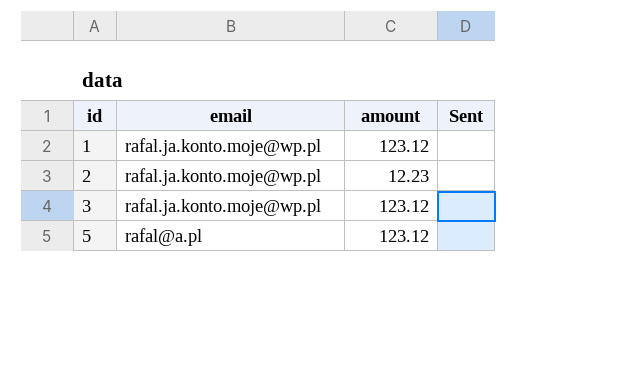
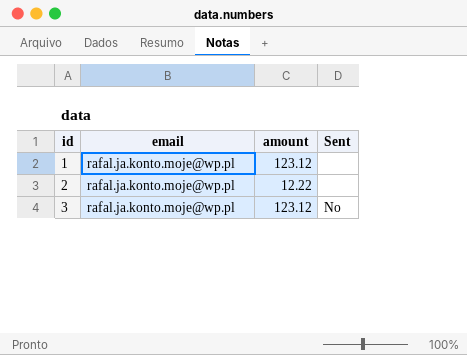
row 5: rafal@a.pl | 123.12 | none -> none
2 | amount: 12.23 -> 12.22
3 | Sent: none -> No

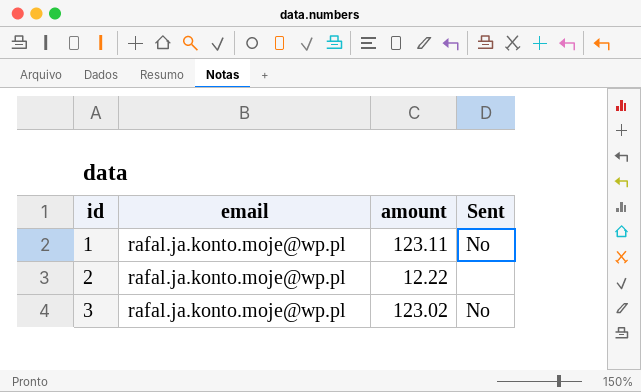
1 | amount: 123.12 -> 123.11
1 | Sent: none -> No
3 | amount: 123.12 -> 123.02

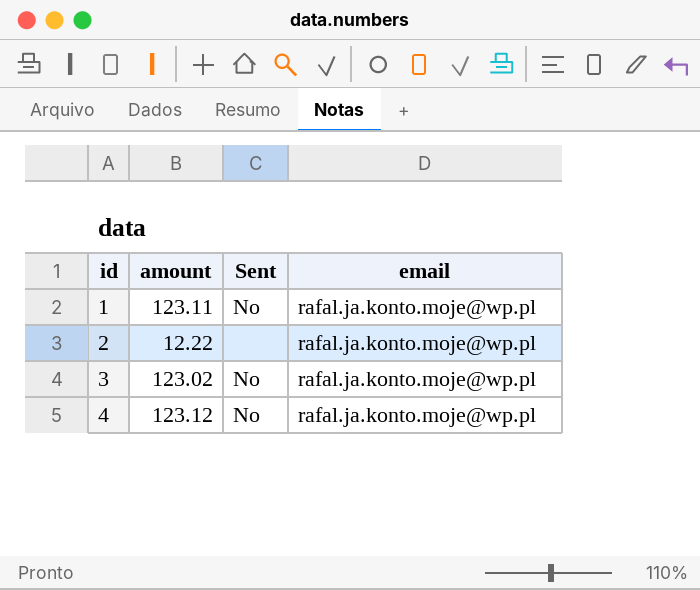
column email | position: 2 -> 4
row 4: none -> 123.12 | No | rafal.ja.konto.moje@wp.pl

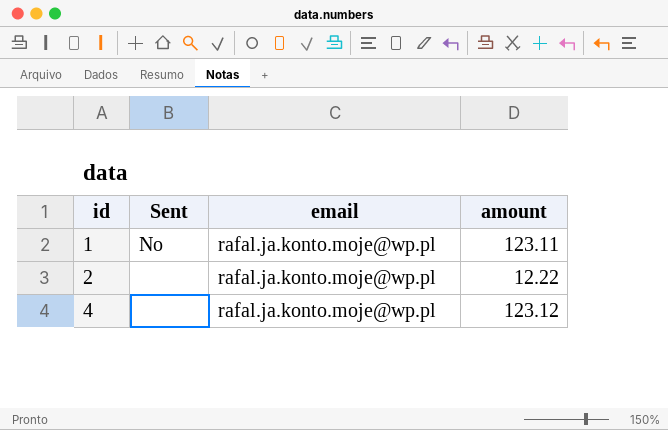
column amount | position: 2 -> 4
row 3: 123.02 | No | rafal.ja.konto.moje@wp.pl -> none
4 | Sent: No -> none

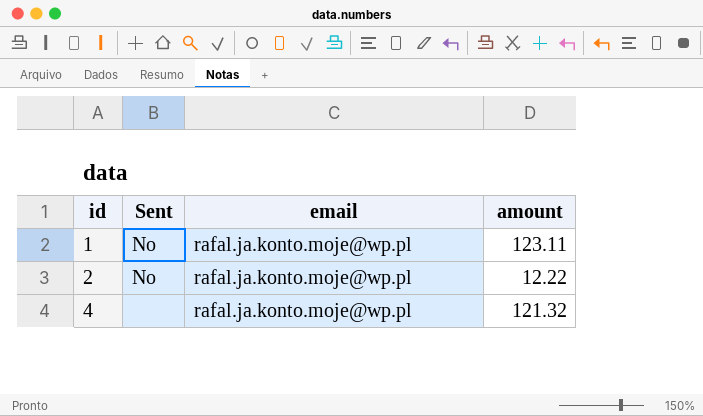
2 | Sent: none -> No
4 | amount: 123.12 -> 121.32

